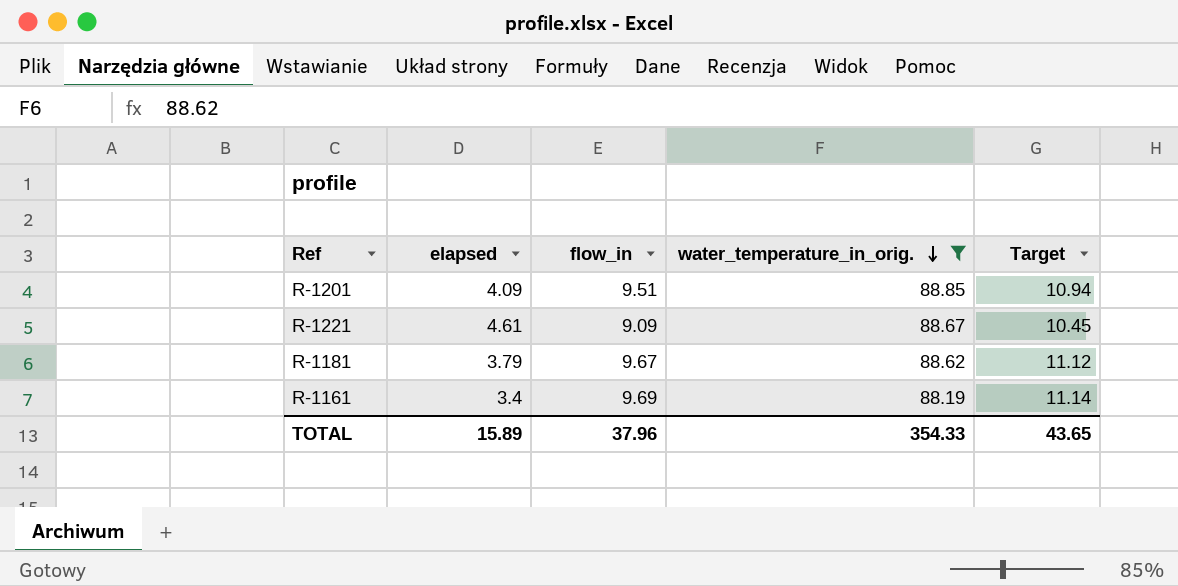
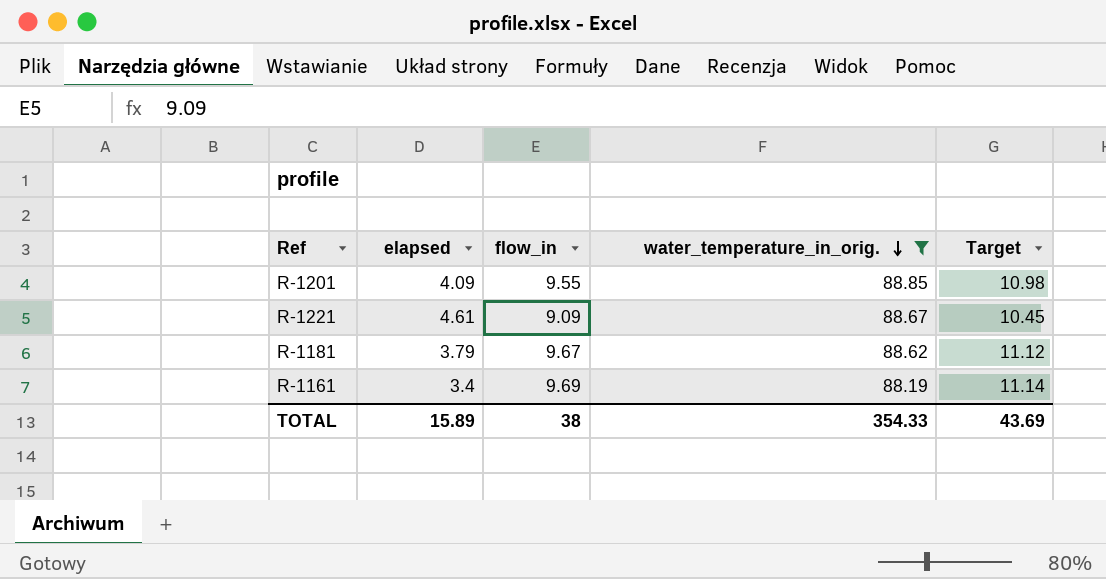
R-1201 | flow_in: 9.51 -> 9.55
R-1201 | Target: 10.94 -> 10.98
TOTAL | flow_in: 37.96 -> 38
TOTAL | Target: 43.65 -> 43.69

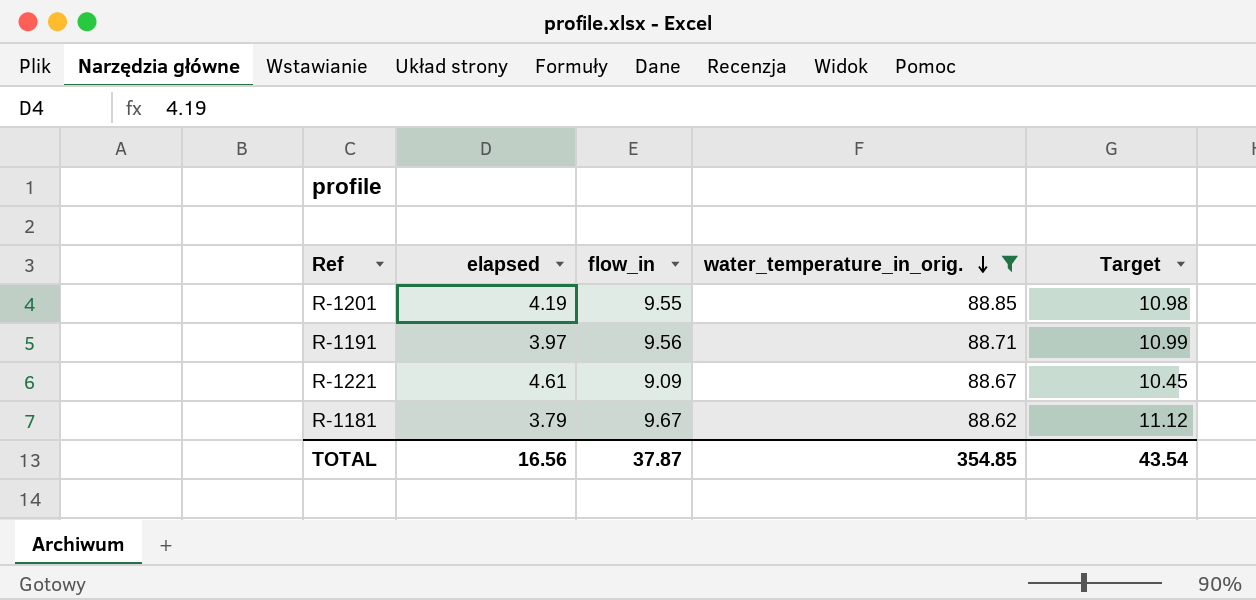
row R-1161: 3.4 | 9.69 | 88.19 | 11.14 -> none
R-1201 | elapsed: 4.09 -> 4.19
row R-1191: none -> 3.97 | 9.56 | 88.71 | 10.99
TOTAL | elapsed: 15.89 -> 16.56
TOTAL | flow_in: 38 -> 37.87
TOTAL | water_temperature_in_orig.: 354.33 -> 354.85
TOTAL | Target: 43.69 -> 43.54

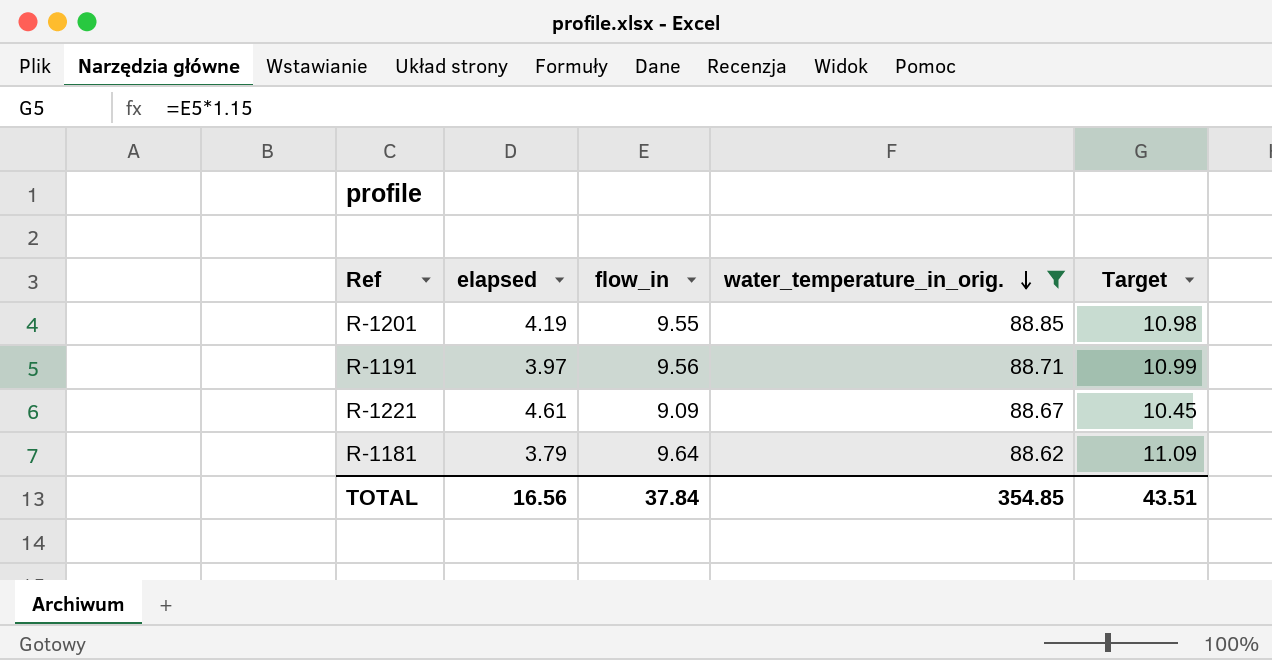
R-1181 | flow_in: 9.67 -> 9.64
R-1181 | Target: 11.12 -> 11.09
TOTAL | flow_in: 37.87 -> 37.84
TOTAL | Target: 43.54 -> 43.51

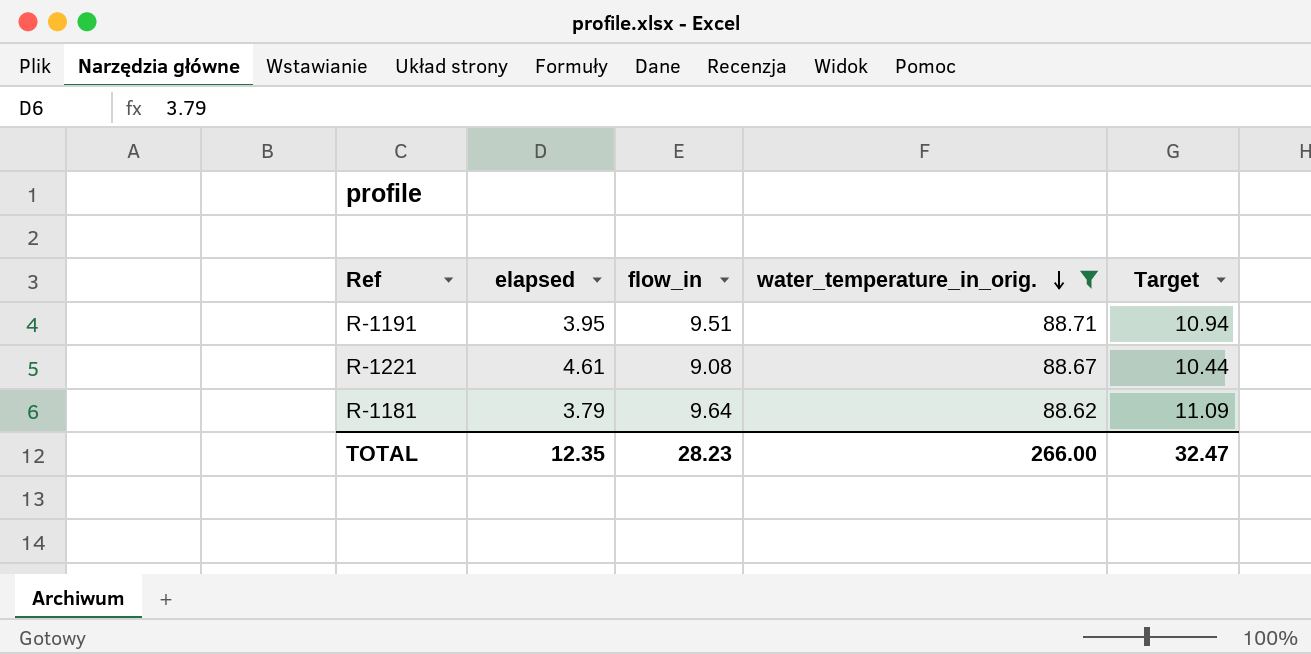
row R-1201: 4.19 | 9.55 | 88.85 | 10.98 -> none
R-1191 | elapsed: 3.97 -> 3.95
R-1191 | flow_in: 9.56 -> 9.51
R-1191 | Target: 10.99 -> 10.94
R-1221 | flow_in: 9.09 -> 9.08
R-1221 | Target: 10.45 -> 10.44
TOTAL | elapsed: 16.56 -> 12.35
TOTAL | flow_in: 37.84 -> 28.23
TOTAL | water_temperature_in_orig.: 354.85 -> 266.00
TOTAL | Target: 43.51 -> 32.47

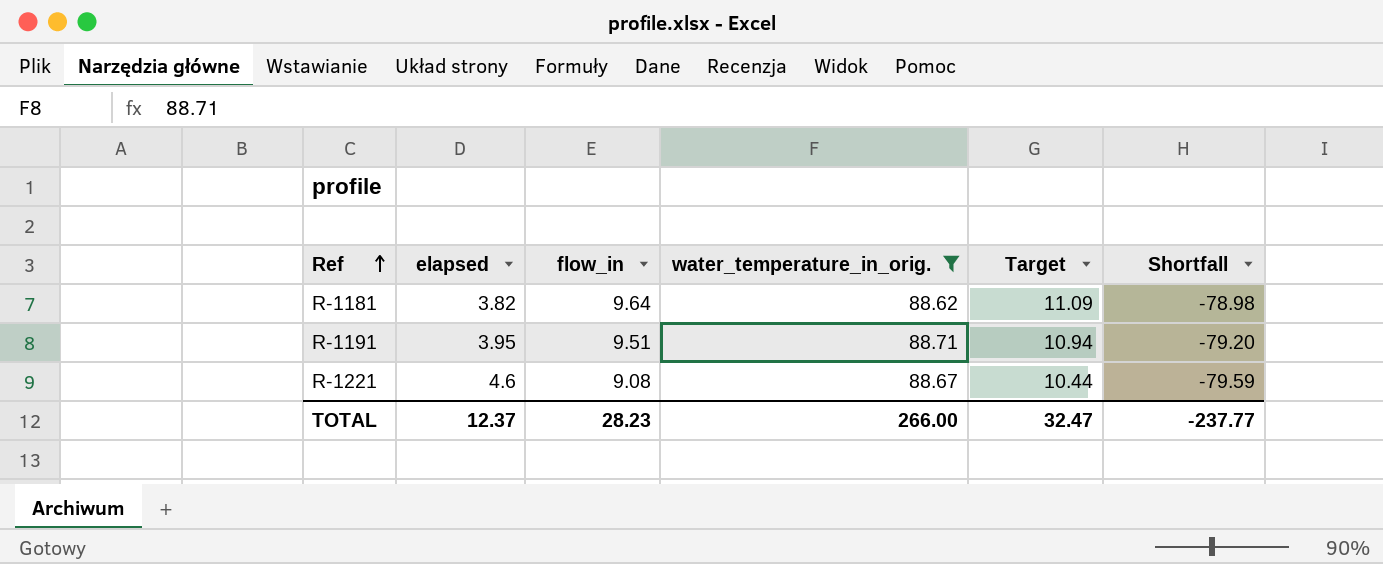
row order: water_temperature_in_orig. descending -> Ref ascending
column Shortfall | formula: none -> [flow_in] - [water_temperature_in_orig.]
R-1181 | elapsed: 3.79 -> 3.82
R-1221 | elapsed: 4.61 -> 4.6
TOTAL | elapsed: 12.35 -> 12.37

